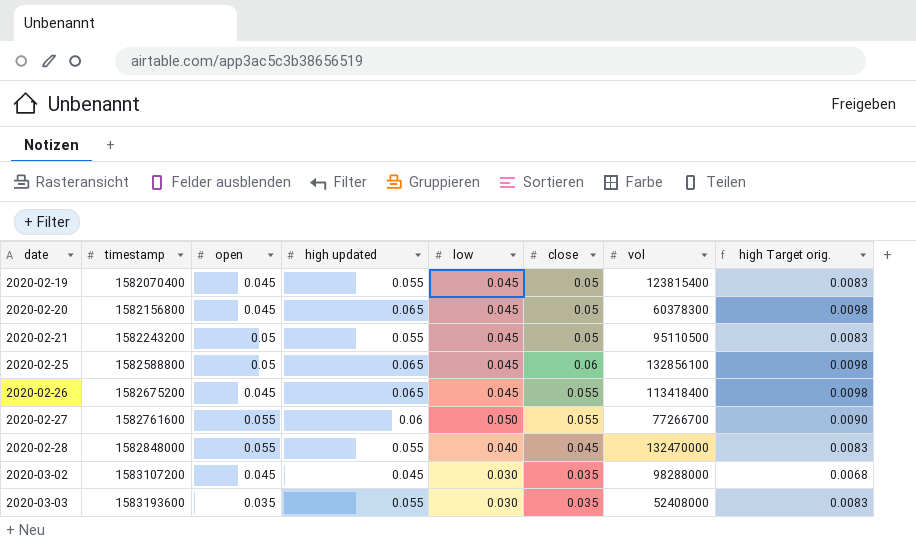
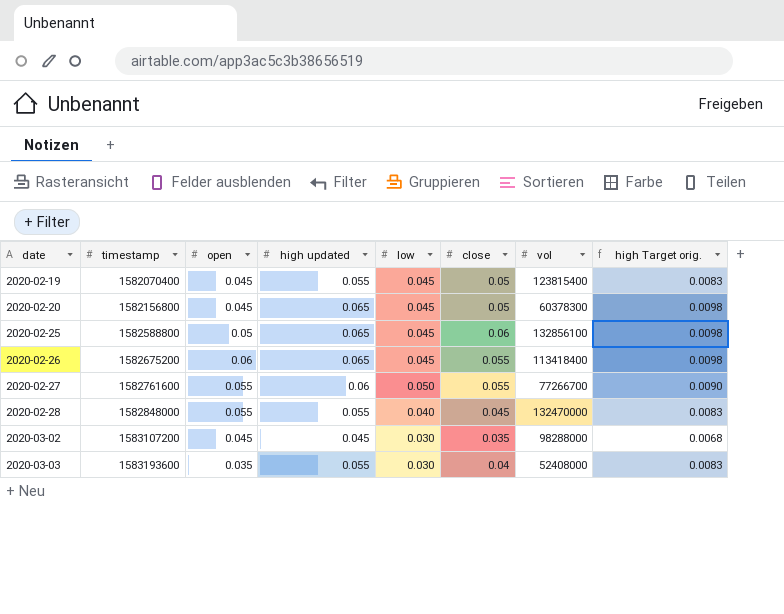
row 2020-02-21: 1582243200 | 0.05 | 0.055 | 0.045 | 0.05 | 95110500 | 0.0083 -> none
2020-02-26 | open: 0.045 -> 0.06
2020-03-03 | close: 0.035 -> 0.04

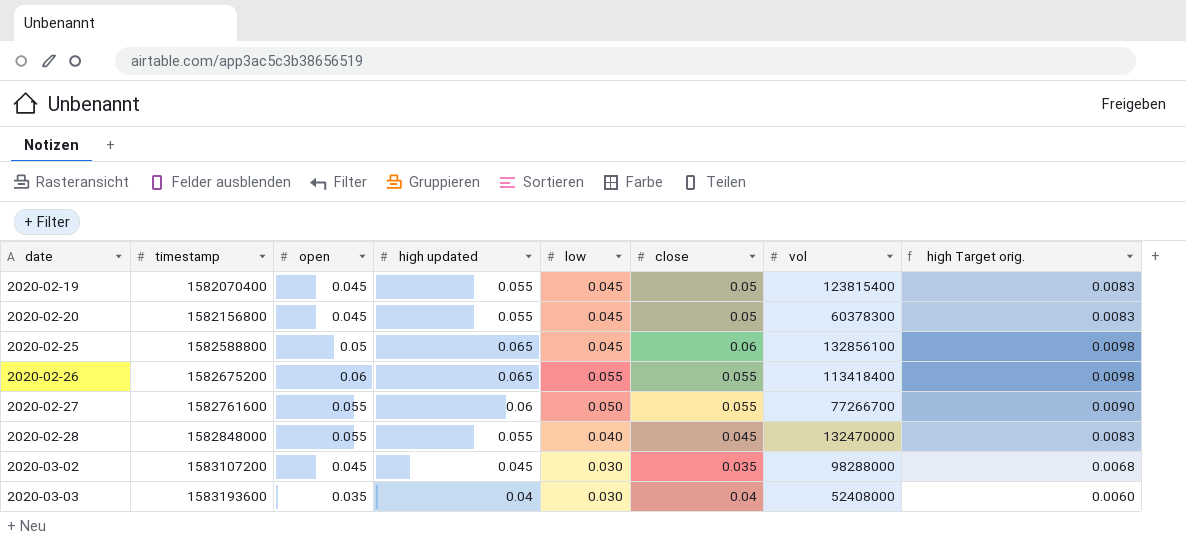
2020-02-20 | high updated: 0.065 -> 0.055
2020-02-20 | high Target orig.: 0.0098 -> 0.0083
2020-02-26 | low: 0.045 -> 0.055
2020-03-03 | high updated: 0.055 -> 0.04
2020-03-03 | high Target orig.: 0.0083 -> 0.0060

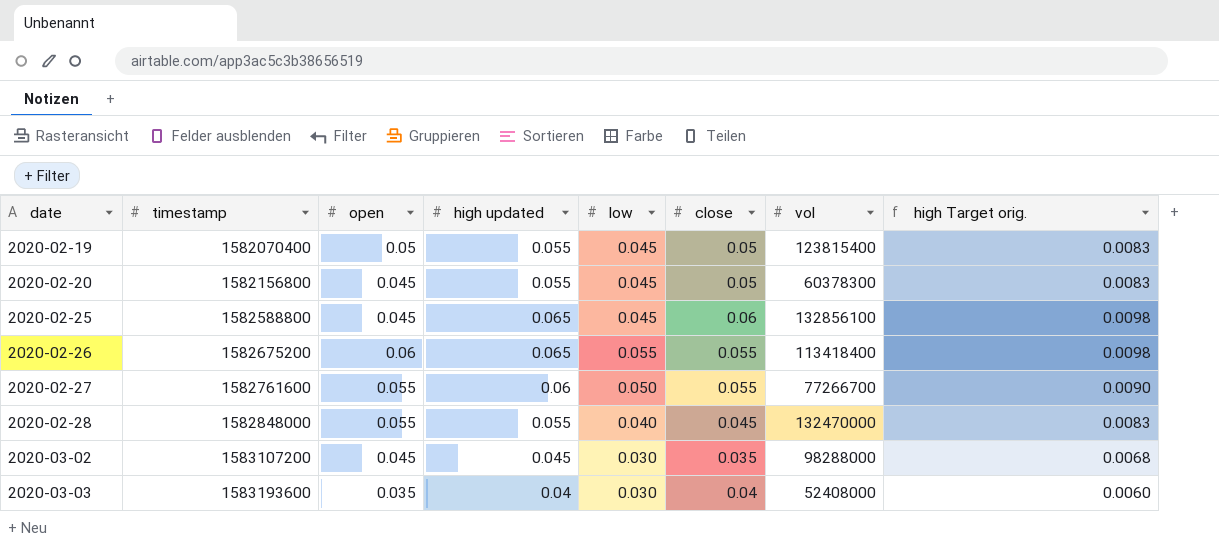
2020-02-19 | open: 0.045 -> 0.05
2020-02-25 | open: 0.05 -> 0.045

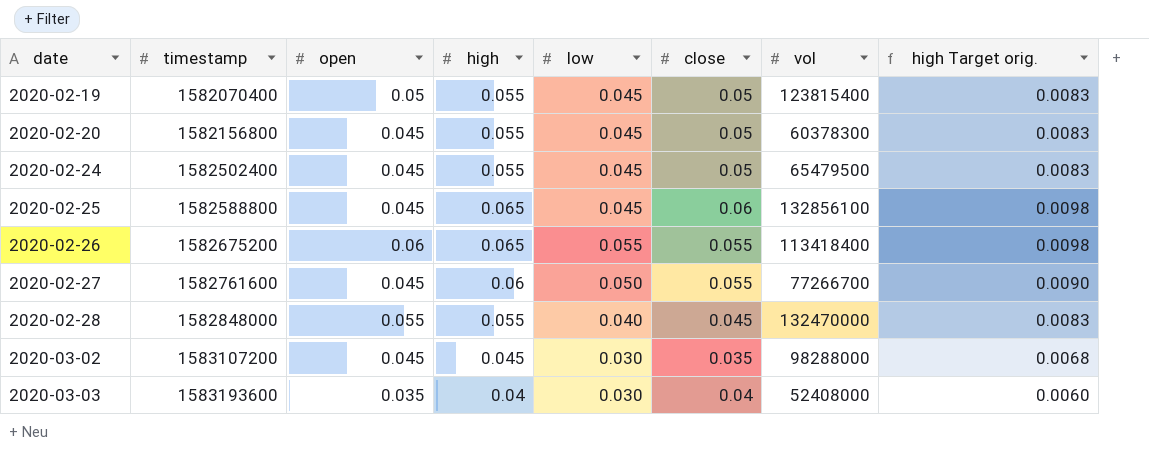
column name: high updated -> high
row 2020-02-24: none -> 1582502400 | 0.045 | 0.055 | 0.045 | 0.05 | 65479500 | 0.0083
2020-02-27 | open: 0.055 -> 0.045

